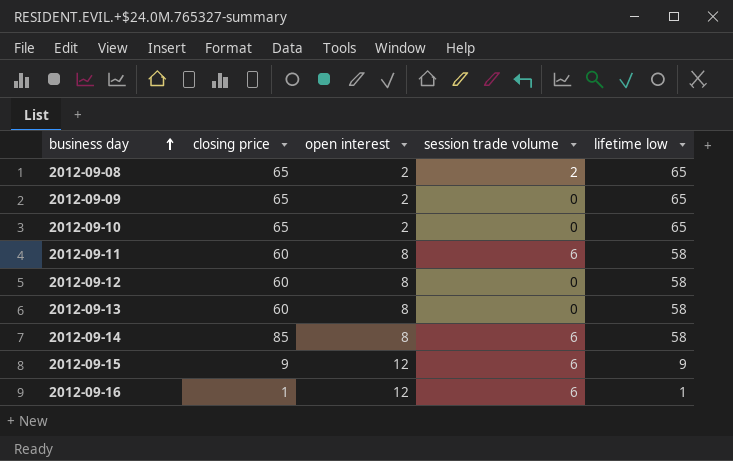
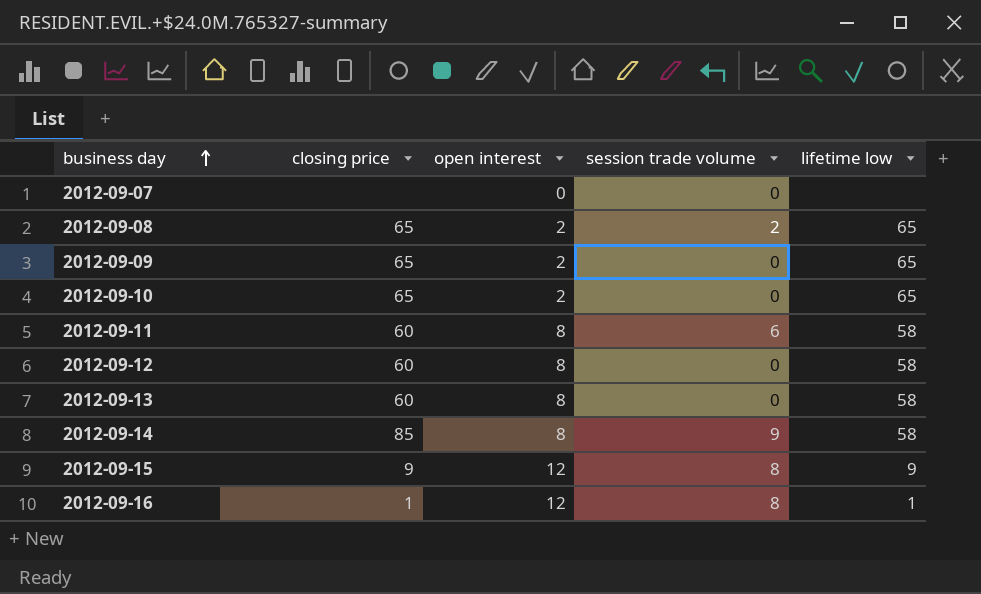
row 2012-09-07: none -> none | 0 | 0 | none
2012-09-14 | session trade volume: 6 -> 9
2012-09-15 | session trade volume: 6 -> 8
2012-09-16 | session trade volume: 6 -> 8

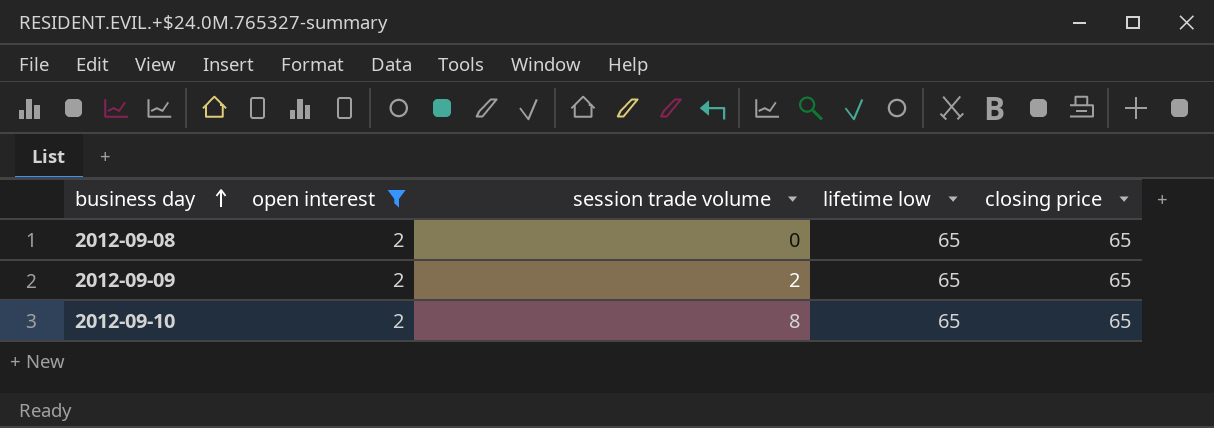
filter: none -> open interest = 2
column closing price | position: 2 -> 5
2012-09-08 | session trade volume: 2 -> 0
2012-09-09 | session trade volume: 0 -> 2
2012-09-10 | session trade volume: 0 -> 8

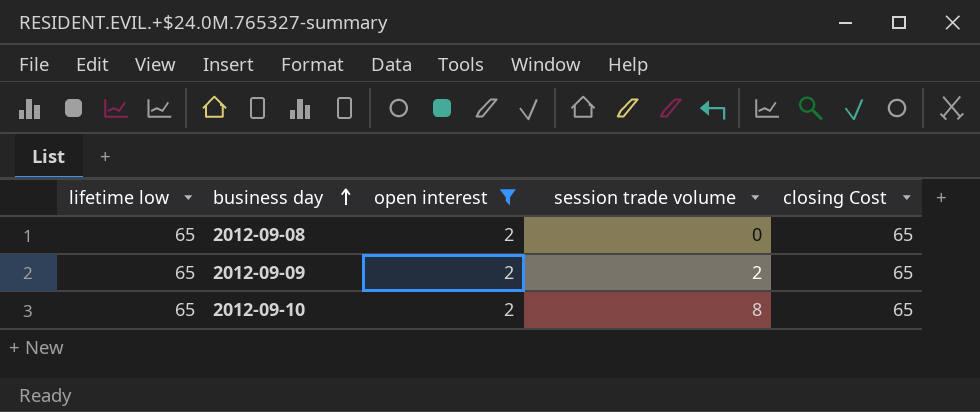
column lifetime low | position: 4 -> 1
column name: closing price -> closing Cost

